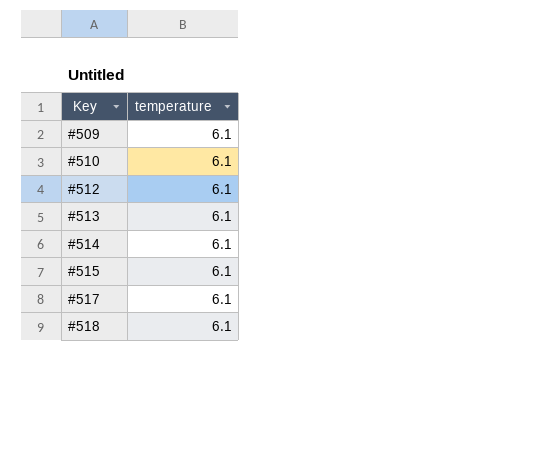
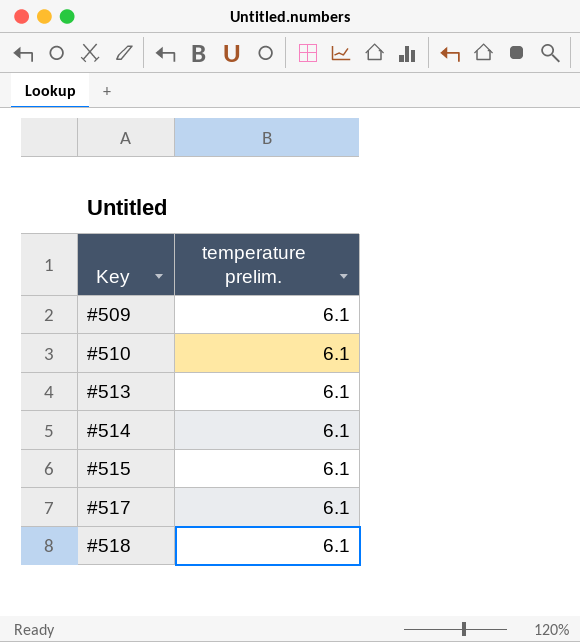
column name: temperature -> temperature prelim.
row #512: 6.1 -> none

